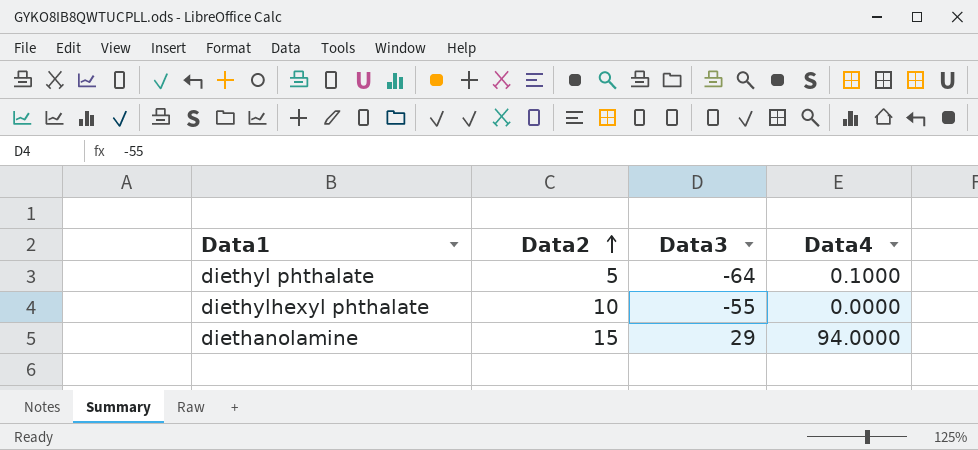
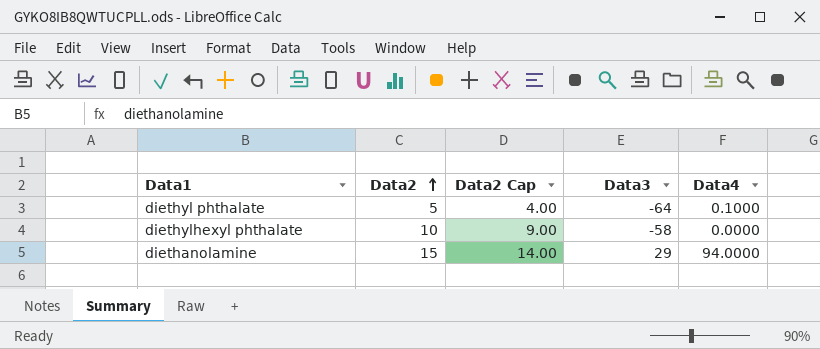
column Data2 Cap | formula: none -> [Data2] - 1
diethylhexyl phthalate | Data3: -55 -> -58

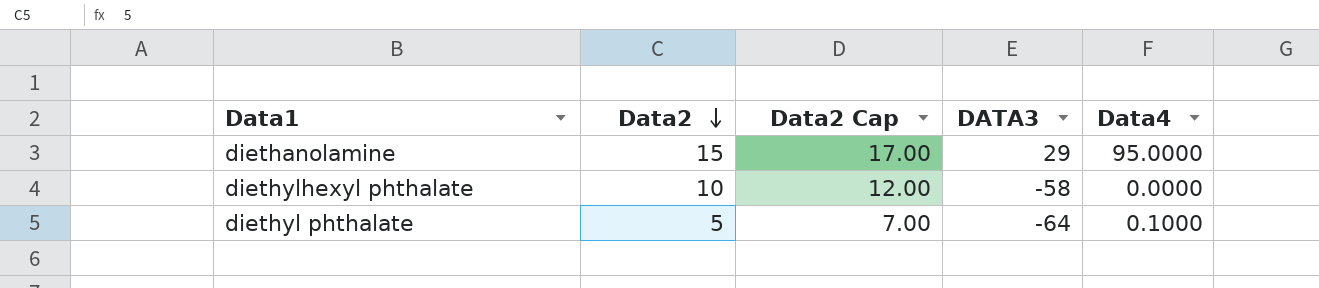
row order: Data2 ascending -> Data2 descending
column Data2 Cap | formula: [Data2] - 1 -> [Data2] + 2
column name: Data3 -> DATA3
diethanolamine | Data4: 94.0000 -> 95.0000

